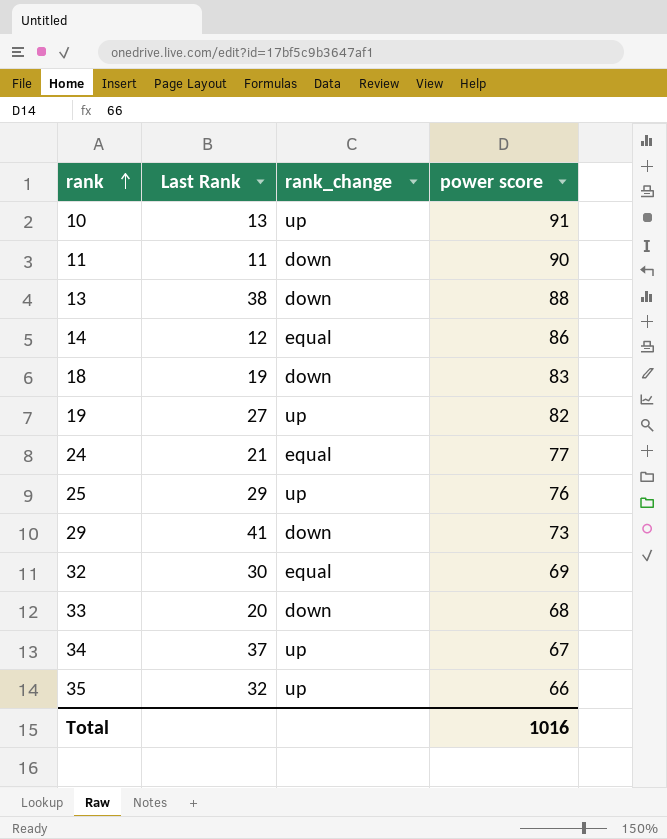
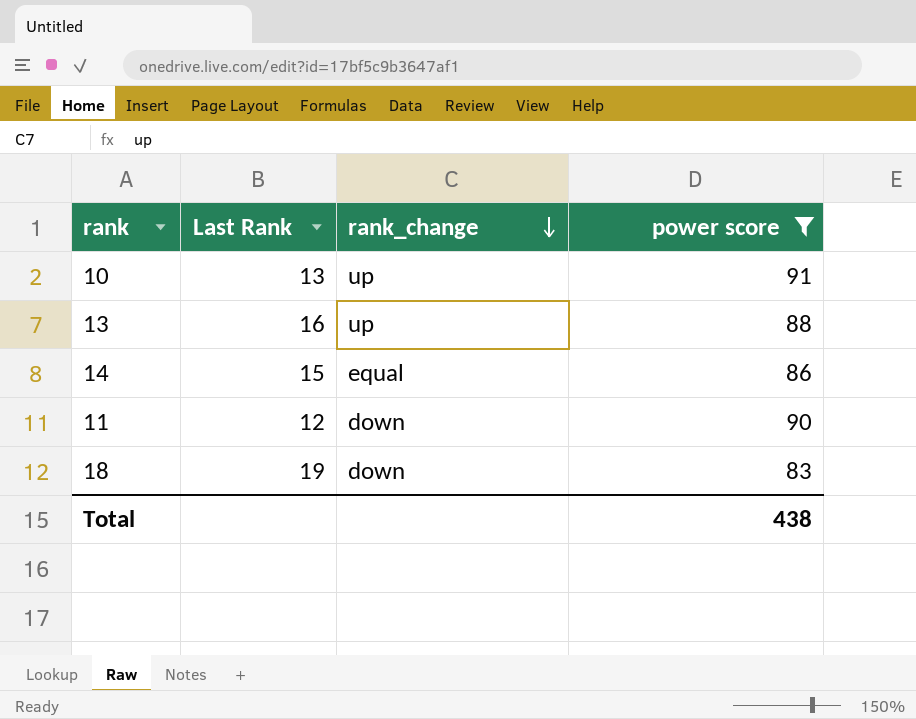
filter: none -> power score >= 83
row order: rank ascending -> rank_change descending
13 | Last Rank: 38 -> 16
13 | rank_change: down -> up
14 | Last Rank: 12 -> 15
11 | Last Rank: 11 -> 12
Total | power score: 1016 -> 438

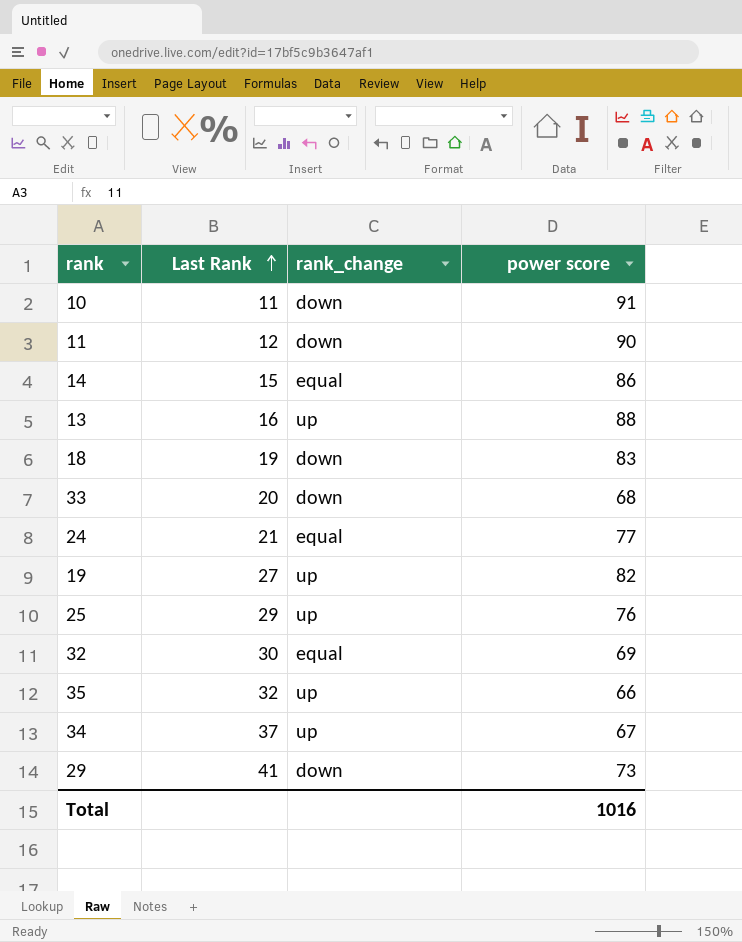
filter: power score >= 83 -> none
row order: rank_change descending -> Last Rank ascending
10 | Last Rank: 13 -> 11
10 | rank_change: up -> down
Total | power score: 438 -> 1016

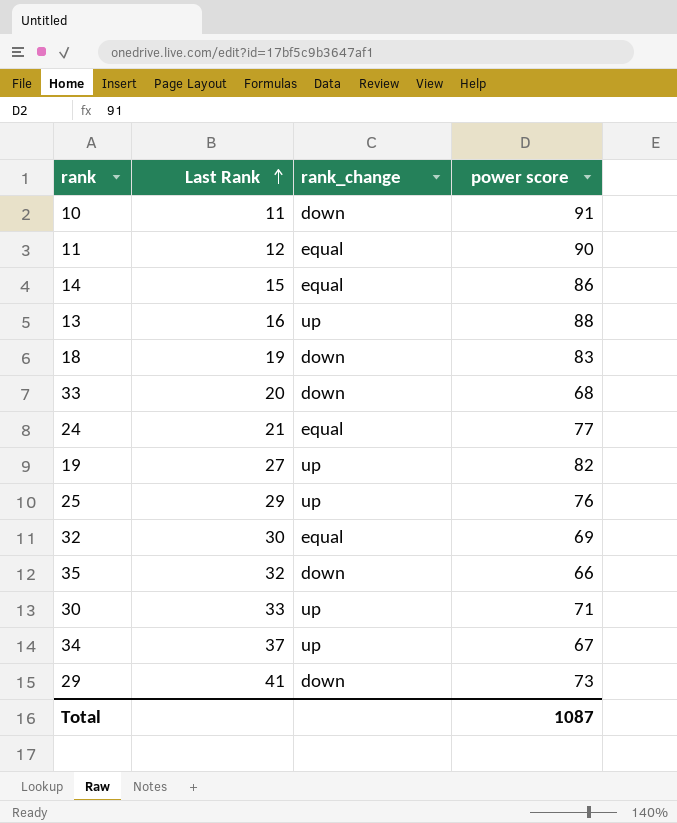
11 | rank_change: down -> equal
35 | rank_change: up -> down
row 30: none -> 33 | up | 71
Total | power score: 1016 -> 1087

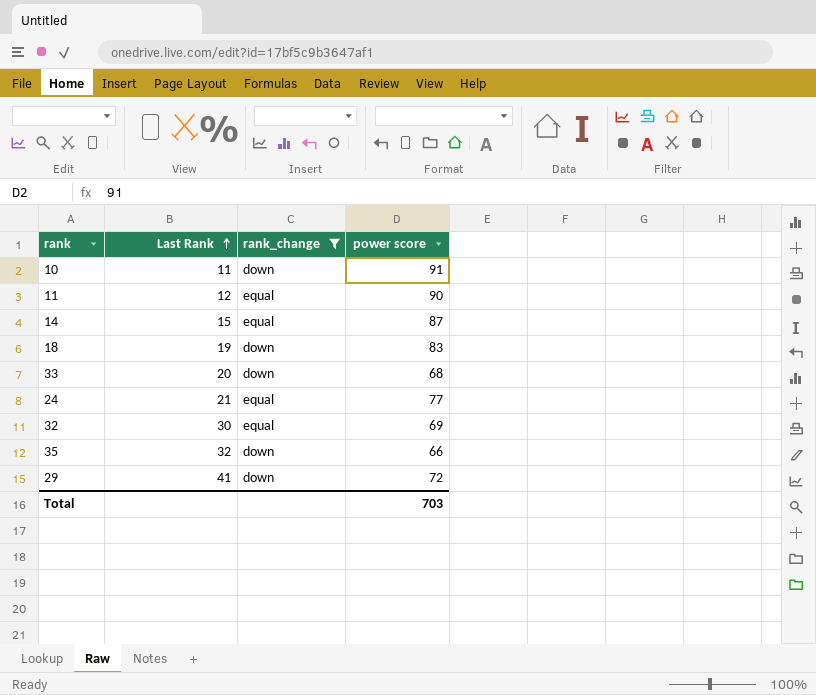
filter: none -> rank_change != up
14 | power score: 86 -> 87
29 | power score: 73 -> 72
Total | power score: 1087 -> 703

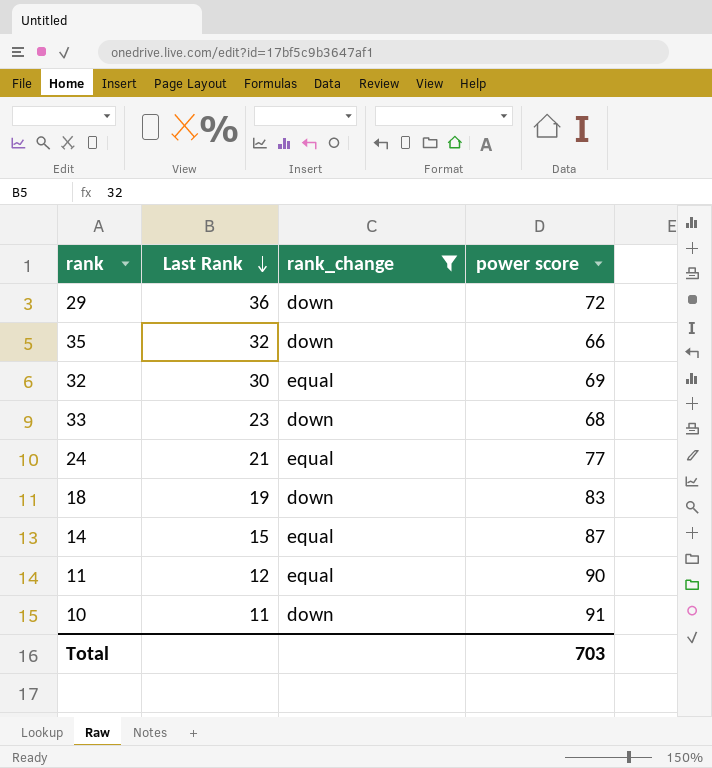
row order: Last Rank ascending -> Last Rank descending
29 | Last Rank: 41 -> 36
33 | Last Rank: 20 -> 23

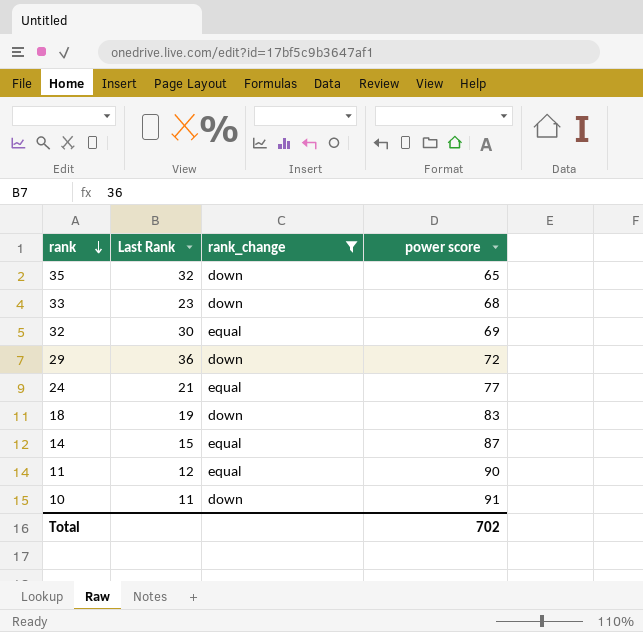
row order: Last Rank descending -> rank descending
35 | power score: 66 -> 65
Total | power score: 703 -> 702

